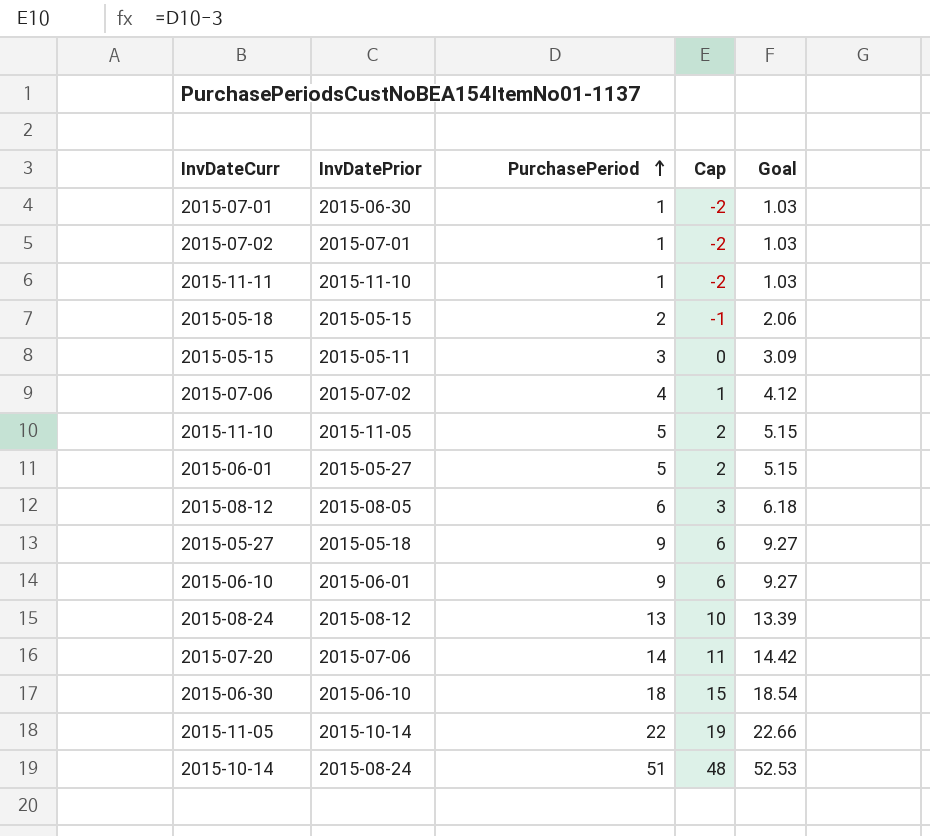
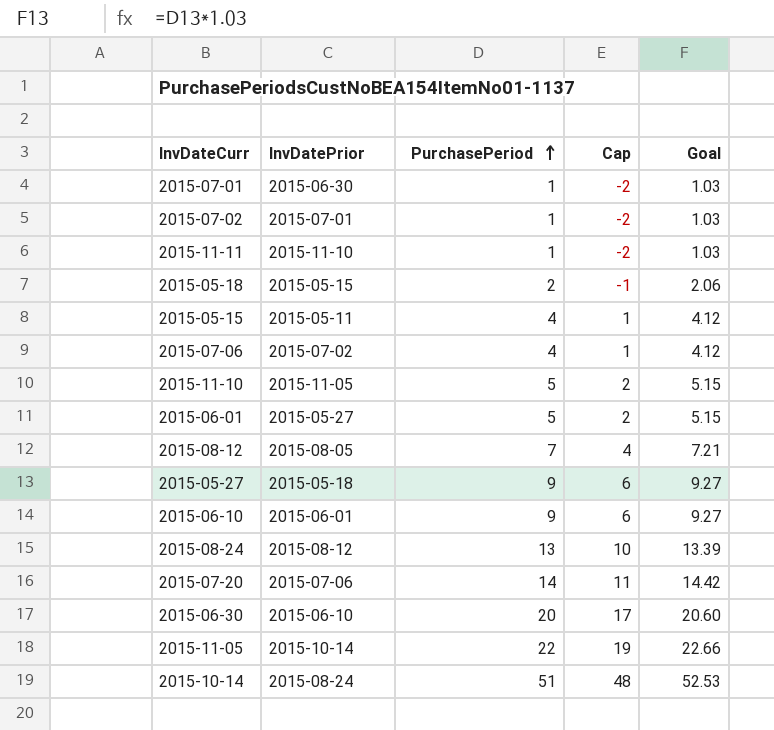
2015-05-15 | PurchasePeriod: 3 -> 4
2015-05-15 | Cap: 0 -> 1
2015-05-15 | Goal: 3.09 -> 4.12
2015-08-12 | PurchasePeriod: 6 -> 7
2015-08-12 | Cap: 3 -> 4
2015-08-12 | Goal: 6.18 -> 7.21
2015-06-30 | PurchasePeriod: 18 -> 20
2015-06-30 | Cap: 15 -> 17
2015-06-30 | Goal: 18.54 -> 20.60

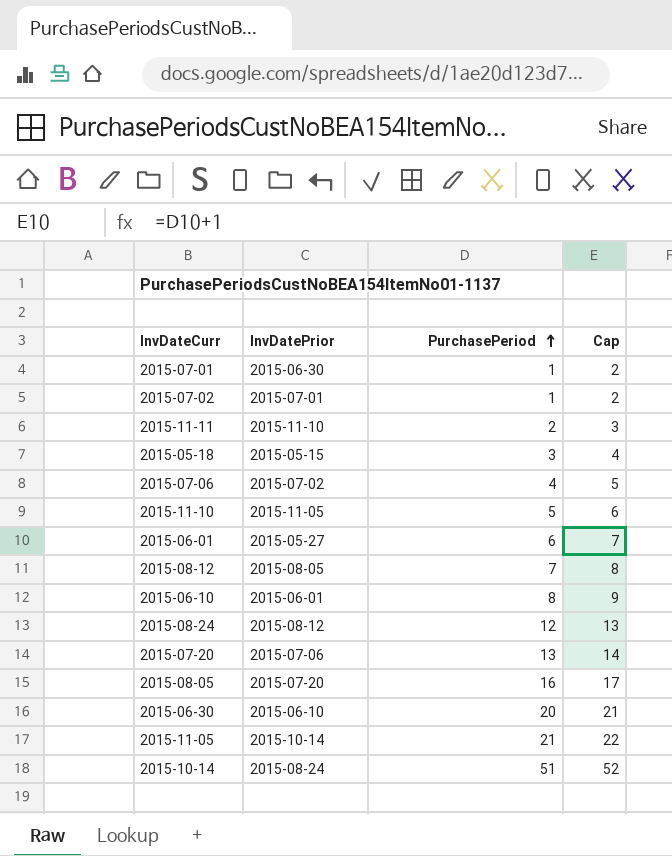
column Goal | formula: [PurchasePeriod] * 1.03 -> none
column Cap | formula: [PurchasePeriod] - 3 -> [PurchasePeriod] + 1
row 2015-05-15: 2015-05-11 | 4 | 1 | 4.12 -> none
row 2015-05-27: 2015-05-18 | 9 | 6 | 9.27 -> none
2015-11-11 | PurchasePeriod: 1 -> 2
2015-05-18 | PurchasePeriod: 2 -> 3
2015-06-01 | PurchasePeriod: 5 -> 6
2015-06-10 | PurchasePeriod: 9 -> 8
2015-08-24 | PurchasePeriod: 13 -> 12
2015-07-20 | PurchasePeriod: 14 -> 13
row 2015-08-05: none -> 2015-07-20 | 16 | 17
2015-11-05 | PurchasePeriod: 22 -> 21

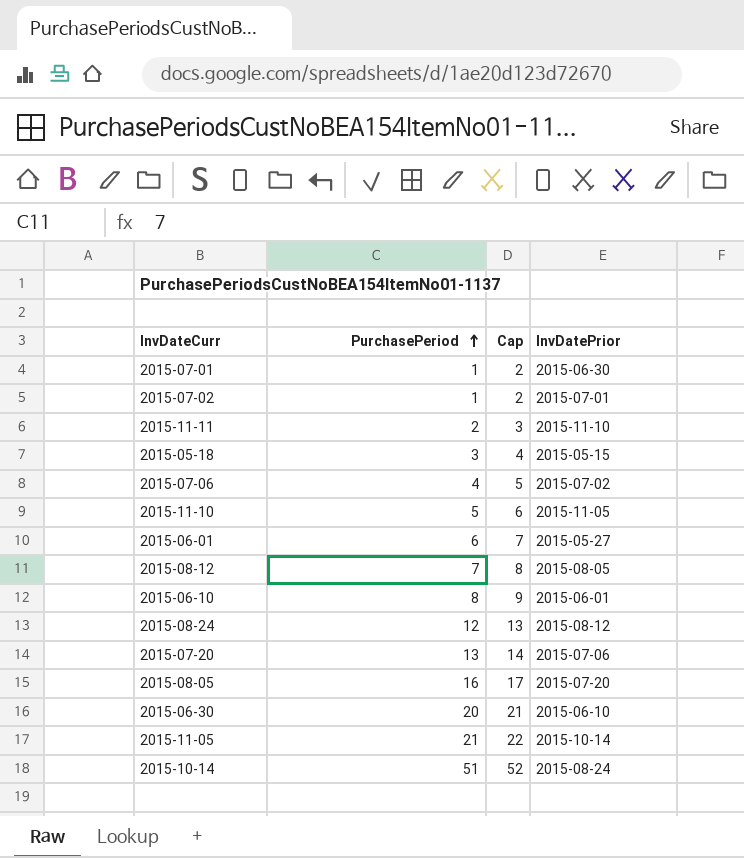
column InvDatePrior | position: 2 -> 4

